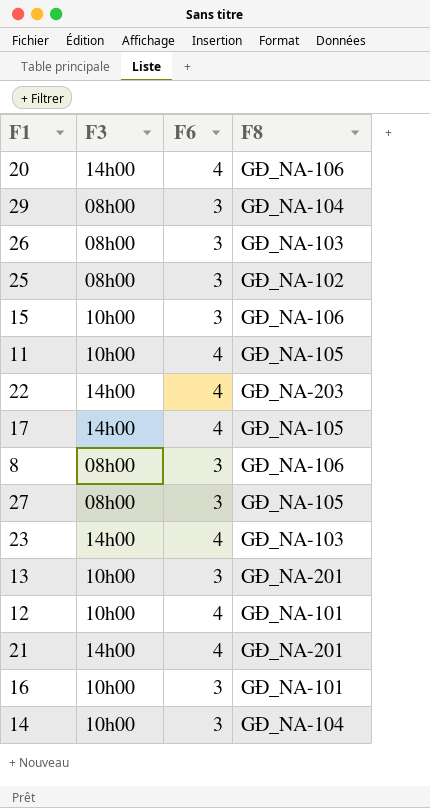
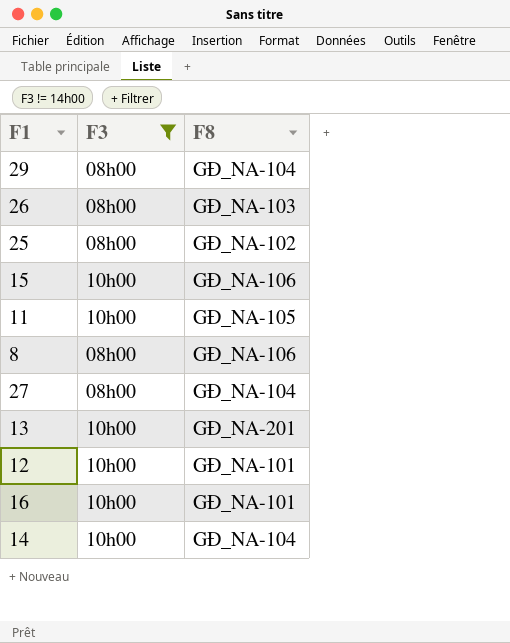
filter: none -> F3 != 14h00
column F6 | position: 3 -> none
27 | F8: GĐ_NA-105 -> GĐ_NA-104

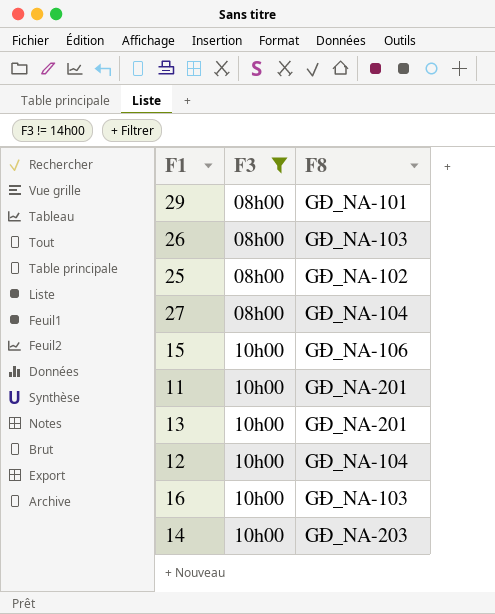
row order: none -> F3 ascending
row 8: 08h00 | GĐ_NA-106 -> none
29 | F8: GĐ_NA-104 -> GĐ_NA-101
11 | F8: GĐ_NA-105 -> GĐ_NA-201
12 | F8: GĐ_NA-101 -> GĐ_NA-104
16 | F8: GĐ_NA-101 -> GĐ_NA-103
14 | F8: GĐ_NA-104 -> GĐ_NA-203

